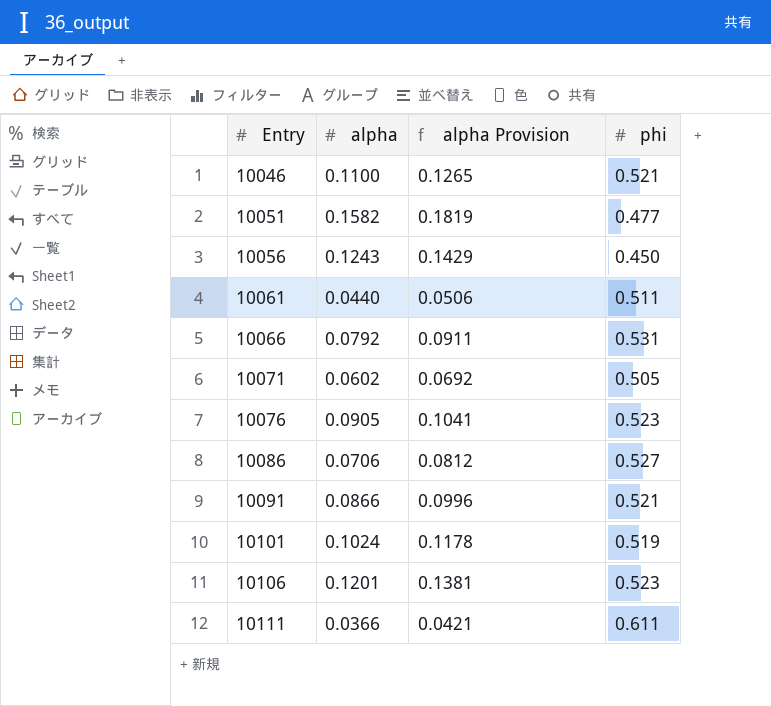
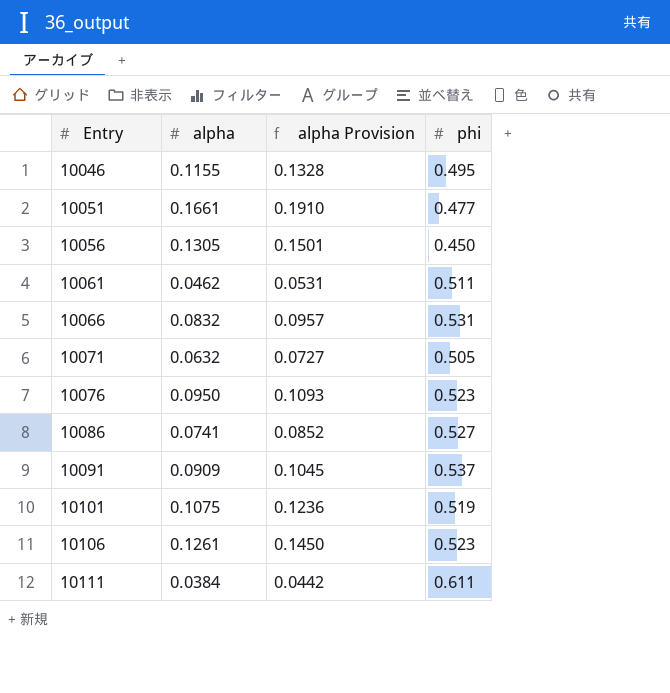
10046 | alpha: 0.1100 -> 0.1155
10046 | alpha Provision: 0.1265 -> 0.1328
10046 | phi: 0.521 -> 0.495
10051 | alpha: 0.1582 -> 0.1661
10051 | alpha Provision: 0.1819 -> 0.1910
10056 | alpha: 0.1243 -> 0.1305
10056 | alpha Provision: 0.1429 -> 0.1501
10061 | alpha: 0.0440 -> 0.0462
10061 | alpha Provision: 0.0506 -> 0.0531
10066 | alpha: 0.0792 -> 0.0832
10066 | alpha Provision: 0.0911 -> 0.0957
10071 | alpha: 0.0602 -> 0.0632
10071 | alpha Provision: 0.0692 -> 0.0727
10076 | alpha: 0.0905 -> 0.0950
10076 | alpha Provision: 0.1041 -> 0.1093
10086 | alpha: 0.0706 -> 0.0741
10086 | alpha Provision: 0.0812 -> 0.0852
10091 | alpha: 0.0866 -> 0.0909
10091 | alpha Provision: 0.0996 -> 0.1045
10091 | phi: 0.521 -> 0.537
10101 | alpha: 0.1024 -> 0.1075
10101 | alpha Provision: 0.1178 -> 0.1236
10106 | alpha: 0.1201 -> 0.1261
10106 | alpha Provision: 0.1381 -> 0.1450
10111 | alpha: 0.0366 -> 0.0384
10111 | alpha Provision: 0.0421 -> 0.0442

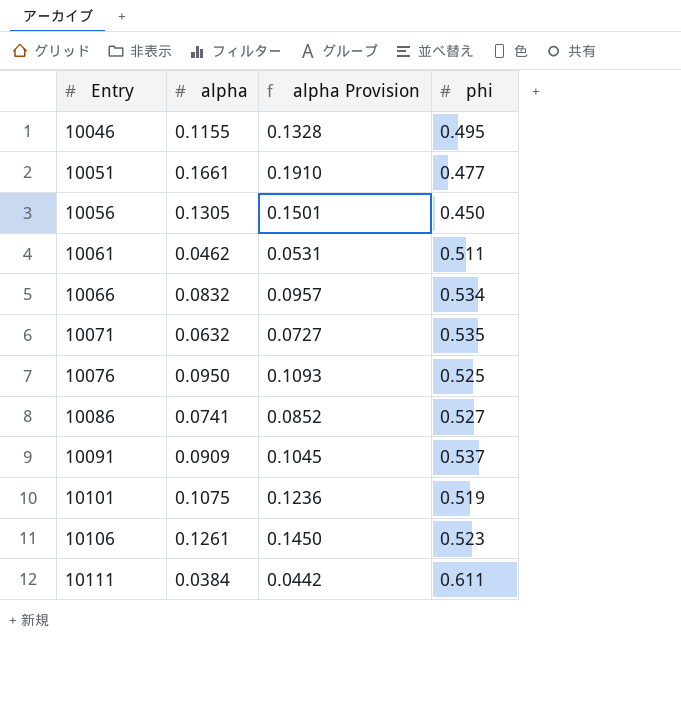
10066 | phi: 0.531 -> 0.534
10071 | phi: 0.505 -> 0.535
10076 | phi: 0.523 -> 0.525

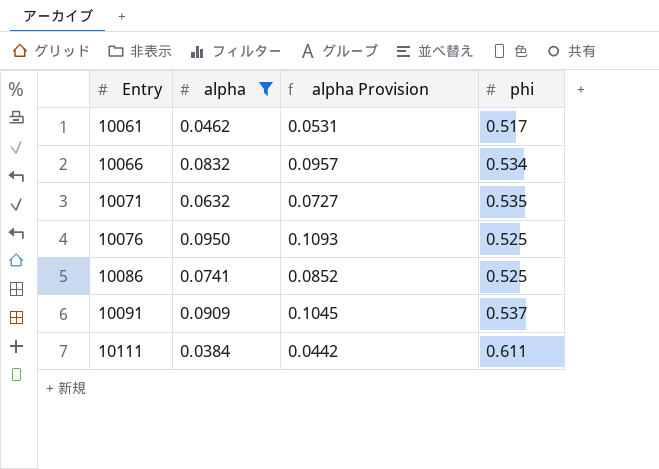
filter: none -> alpha <= 0.0950
10061 | phi: 0.511 -> 0.517
10086 | phi: 0.527 -> 0.525

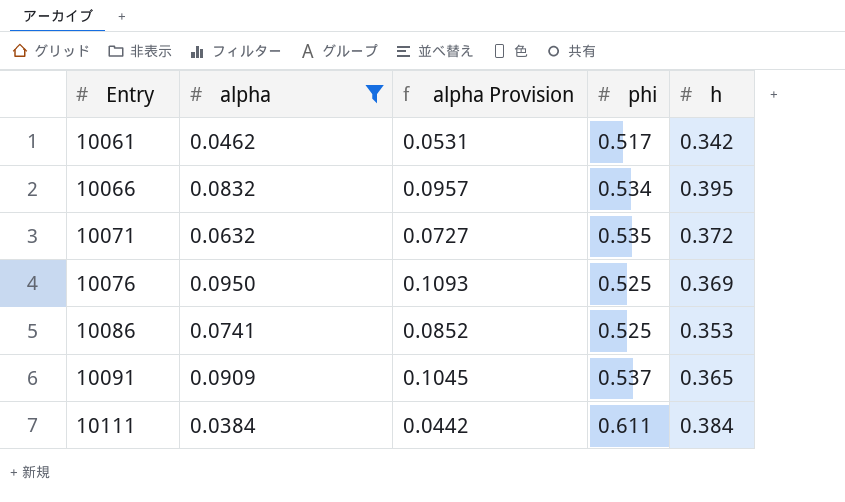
column h | position: none -> 5

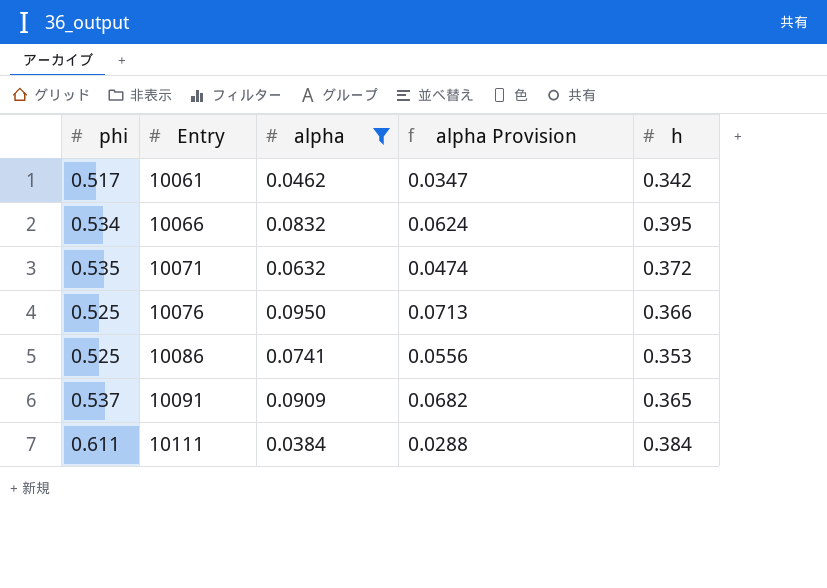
column phi | position: 4 -> 1
column alpha Provision | formula: [alpha] * 1.15 -> [alpha] * 0.75
10076 | h: 0.369 -> 0.366

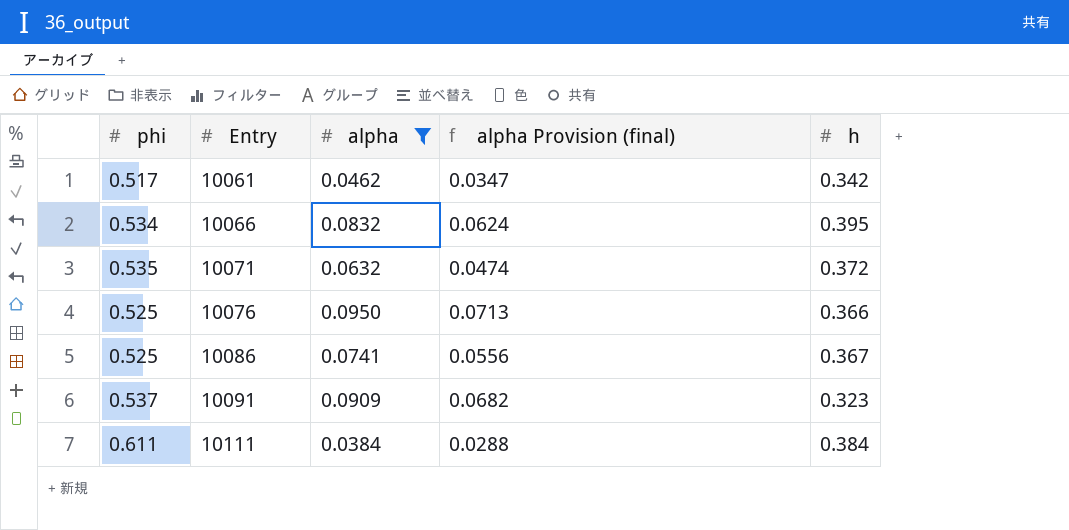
column name: alpha Provision -> alpha Provision (final)
10086 | h: 0.353 -> 0.367
10091 | h: 0.365 -> 0.323

